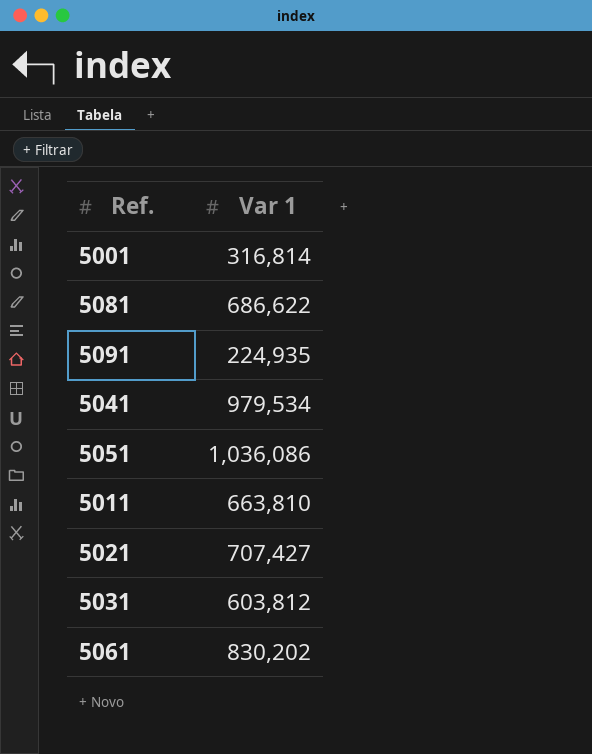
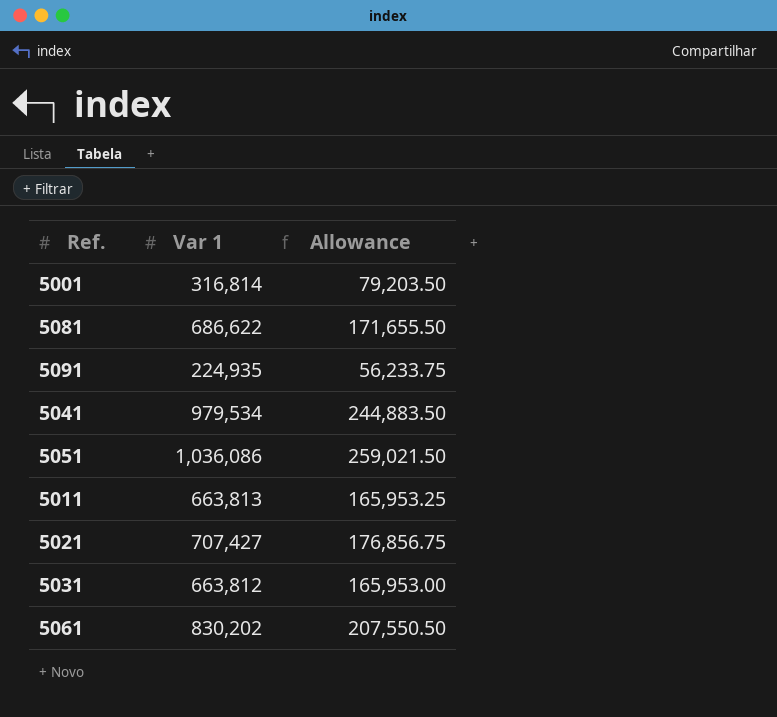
column Allowance | formula: none -> [Var 1] * 0.25
5011 | Var 1: 663,810 -> 663,813
5031 | Var 1: 603,812 -> 663,812

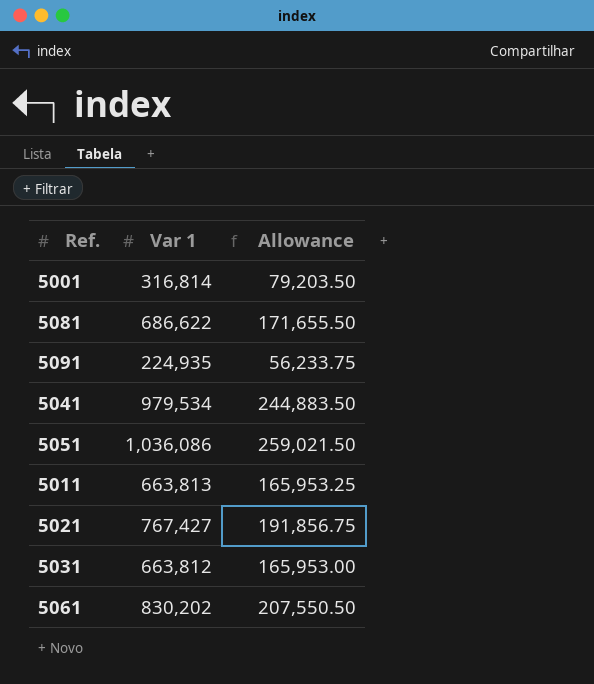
5021 | Var 1: 707,427 -> 767,427
5021 | Allowance: 176,856.75 -> 191,856.75

